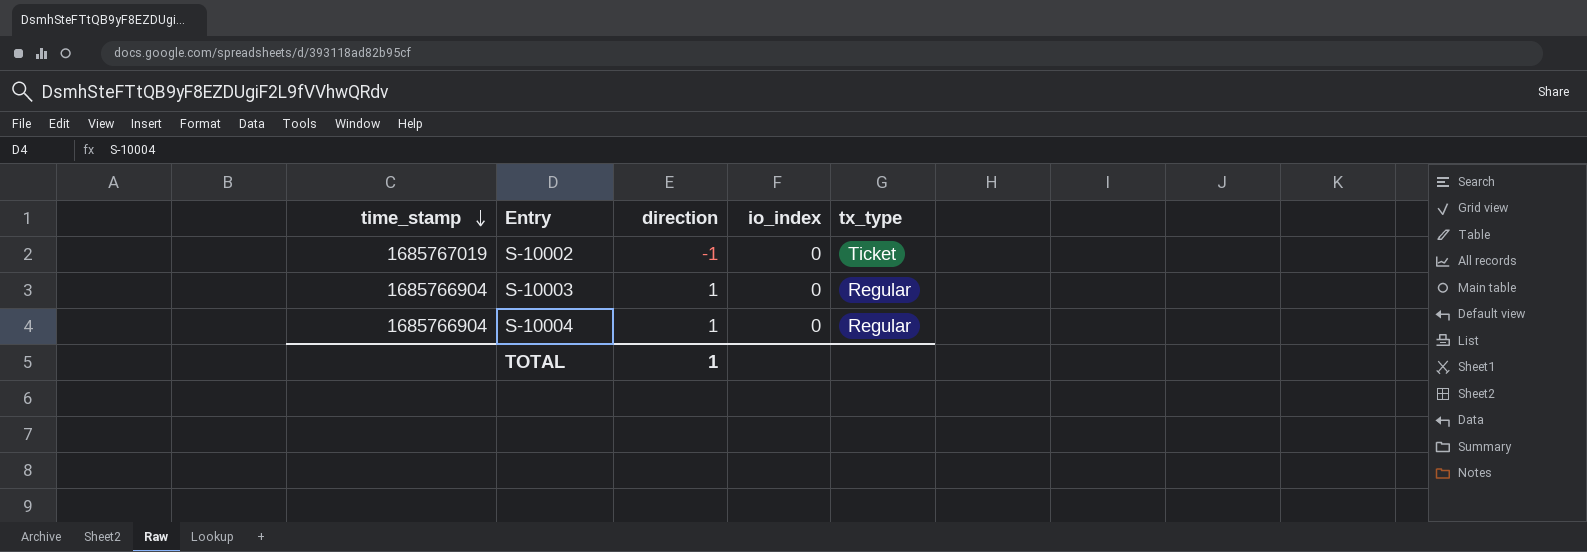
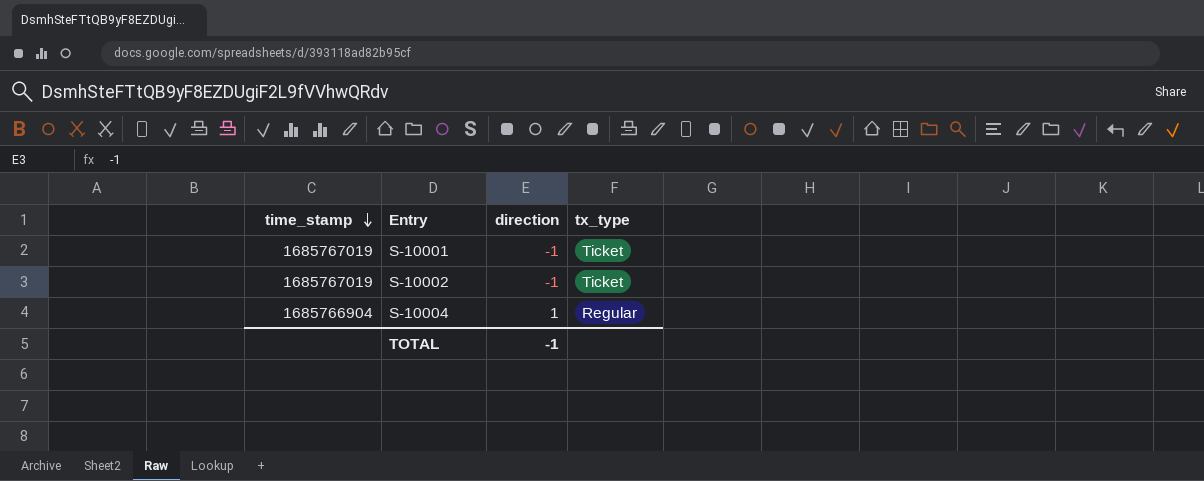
column io_index | position: 4 -> none
row S-10003: 1685766904 | 1 | 0 | Regular -> none
row S-10001: none -> 1685767019 | -1 | Ticket
TOTAL | direction: 1 -> -1

